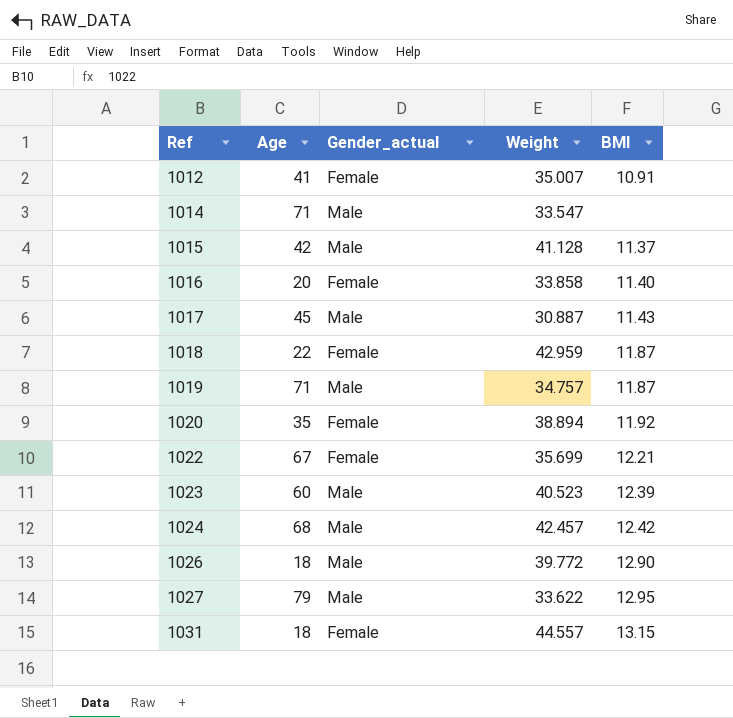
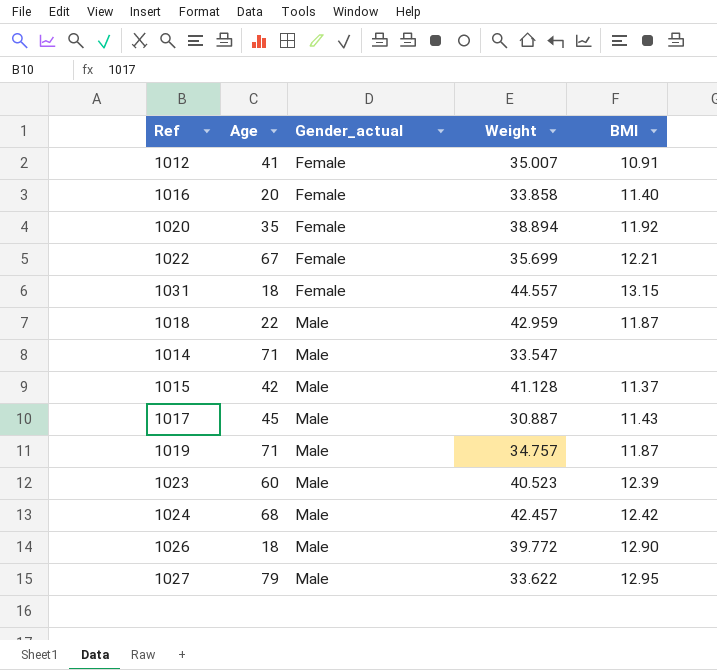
row order: Ref ascending -> Gender_actual ascending
1018 | Gender_actual: Female -> Male

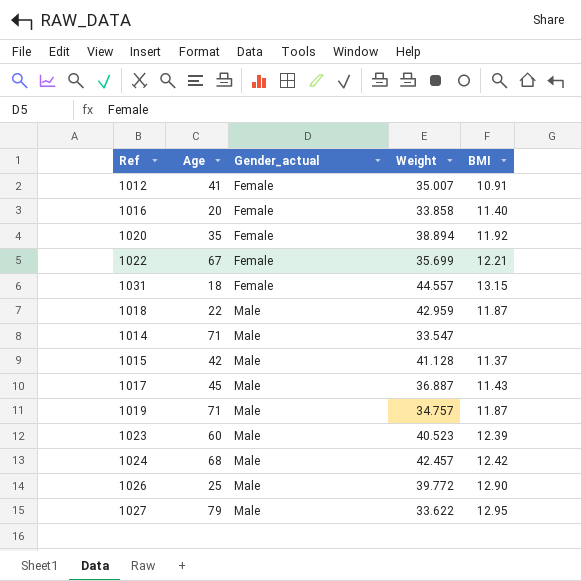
1017 | Weight: 30.887 -> 36.887
1026 | Age: 18 -> 25

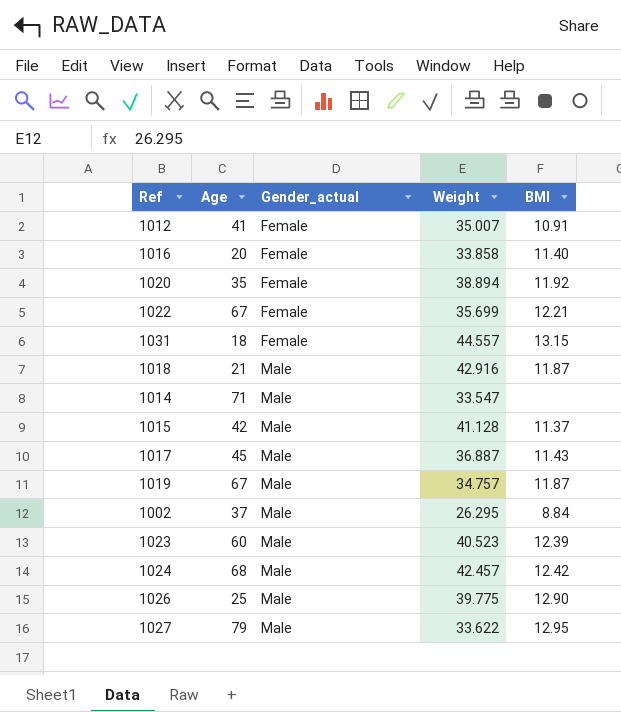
1018 | Age: 22 -> 21
1018 | Weight: 42.959 -> 42.916
1019 | Age: 71 -> 67
row 1002: none -> 37 | Male | 26.295 | 8.84
1026 | Weight: 39.772 -> 39.775

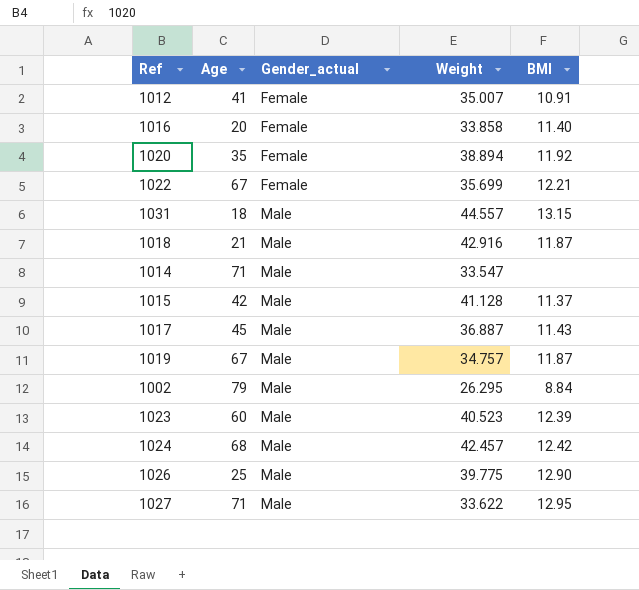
1031 | Gender_actual: Female -> Male
1002 | Age: 37 -> 79
1027 | Age: 79 -> 71

